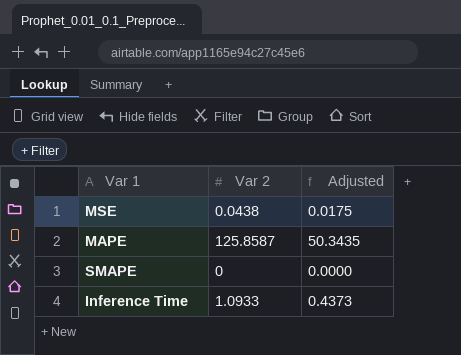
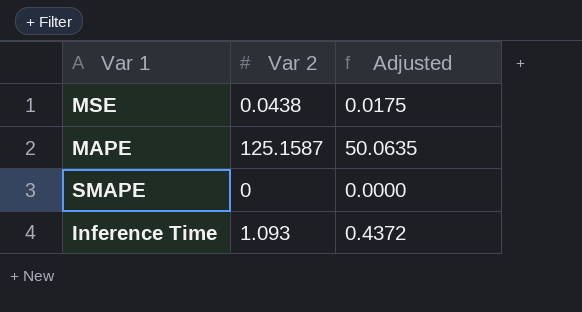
MAPE | Var 2: 125.8587 -> 125.1587
MAPE | Adjusted: 50.3435 -> 50.0635
Inference Time | Var 2: 1.0933 -> 1.093
Inference Time | Adjusted: 0.4373 -> 0.4372

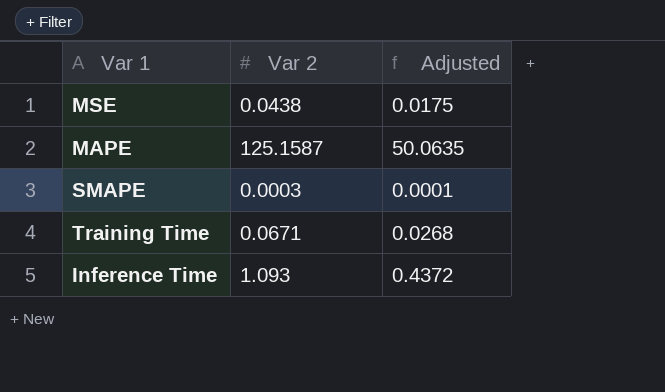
SMAPE | Var 2: 0 -> 0.0003
SMAPE | Adjusted: 0.0000 -> 0.0001
row Training Time: none -> 0.0671 | 0.0268

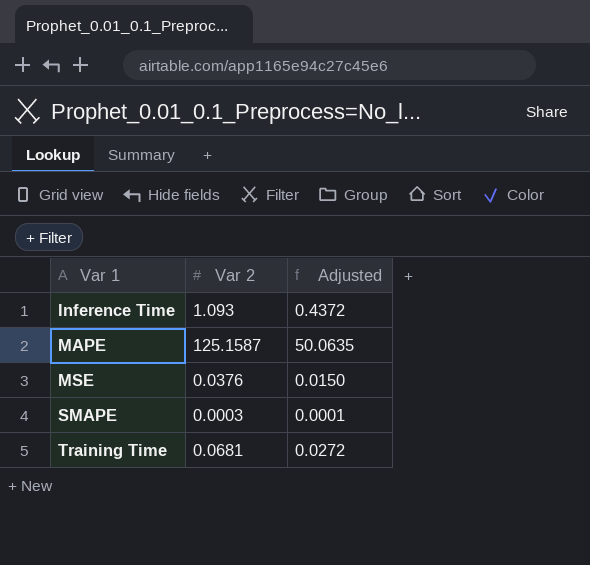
row order: none -> Var 1 ascending
MSE | Var 2: 0.0438 -> 0.0376
MSE | Adjusted: 0.0175 -> 0.0150
Training Time | Var 2: 0.0671 -> 0.0681
Training Time | Adjusted: 0.0268 -> 0.0272

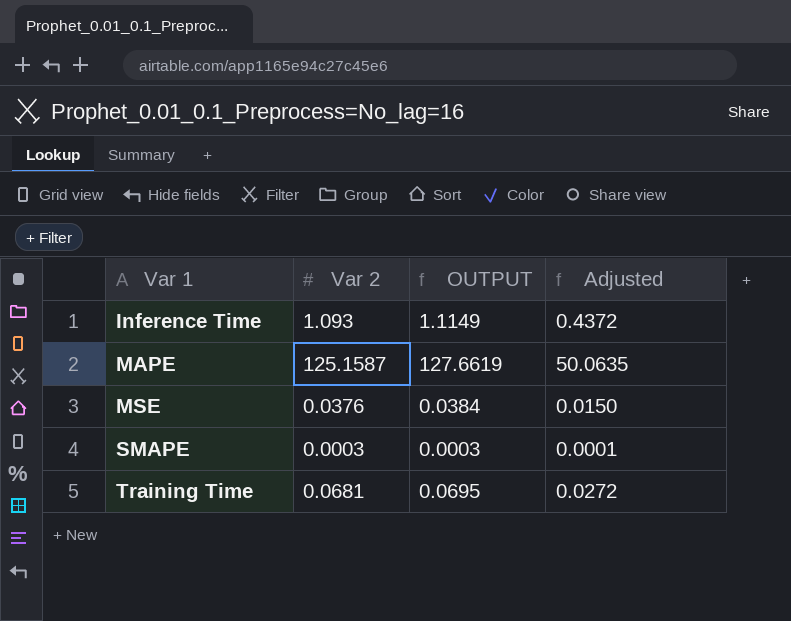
column OUTPUT | formula: none -> [Var 2] * 1.02

